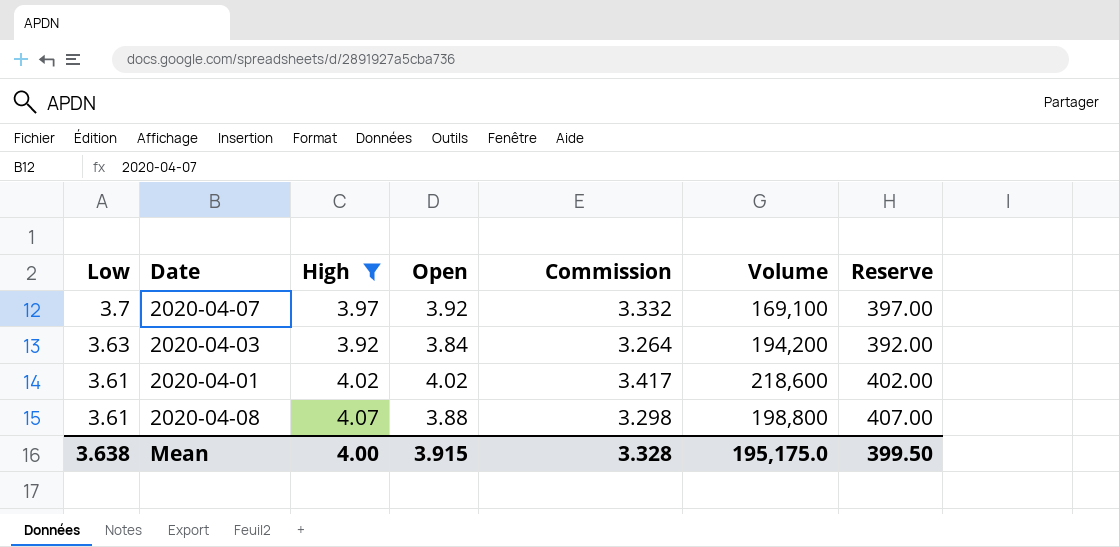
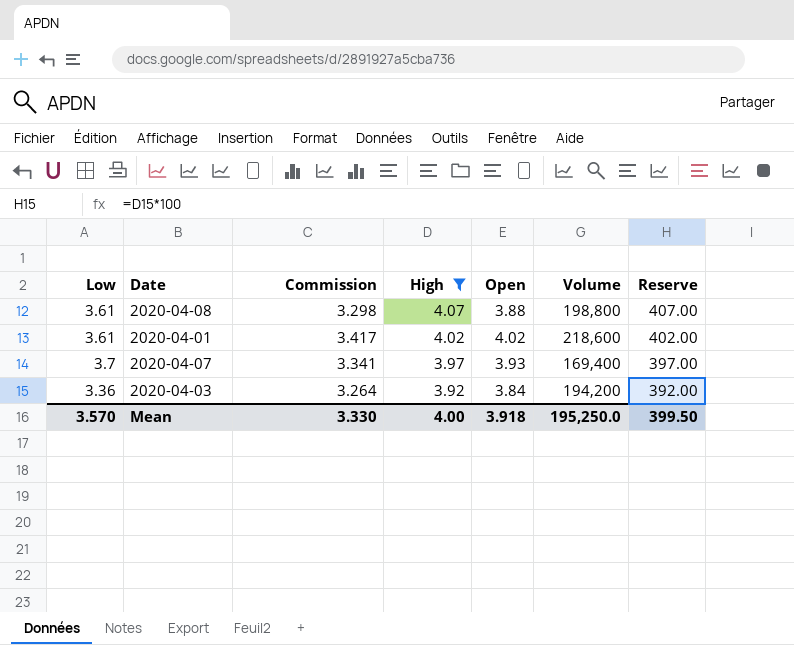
row order: Low descending -> High descending
column Commission | position: 5 -> 3
2020-04-07 | Commission: 3.332 -> 3.341
2020-04-07 | Open: 3.92 -> 3.93
2020-04-07 | Volume: 169,100 -> 169,400
2020-04-03 | Low: 3.63 -> 3.36
Mean | Low: 3.638 -> 3.570
Mean | Commission: 3.328 -> 3.330
Mean | Open: 3.915 -> 3.918
Mean | Volume: 195,175.0 -> 195,250.0

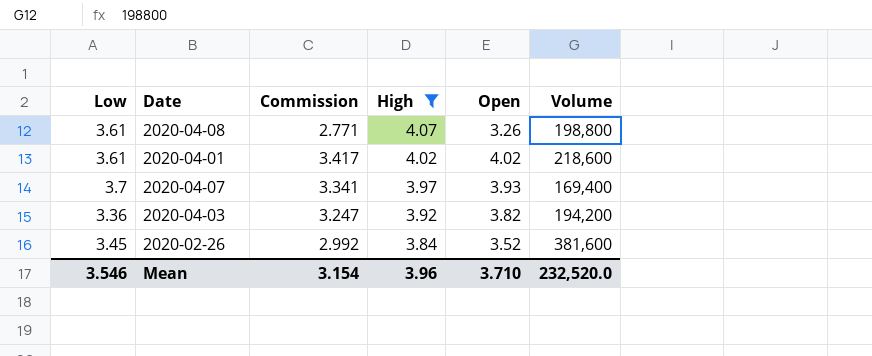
column Reserve | formula: [High] * 100 -> none
2020-04-08 | Commission: 3.298 -> 2.771
2020-04-08 | Open: 3.88 -> 3.26
2020-04-03 | Commission: 3.264 -> 3.247
2020-04-03 | Open: 3.84 -> 3.82
row 2020-02-26: none -> 3.45 | 2.992 | 3.84 | 3.52 | 381,600
Mean | Low: 3.570 -> 3.546
Mean | Commission: 3.330 -> 3.154
Mean | High: 4.00 -> 3.96
Mean | Open: 3.918 -> 3.710
Mean | Volume: 195,250.0 -> 232,520.0

